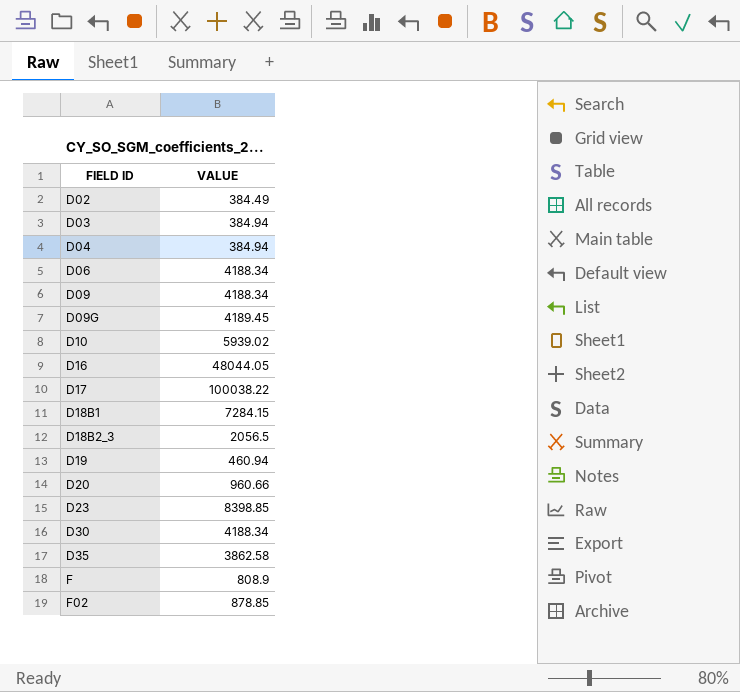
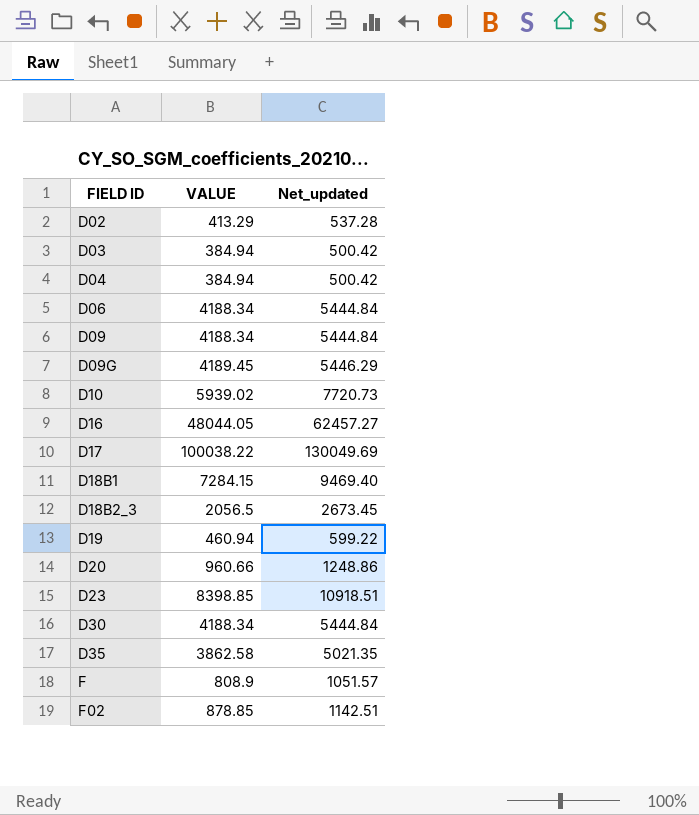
column Net_updated | formula: none -> [VALUE] * 1.3
D02 | VALUE: 384.49 -> 413.29

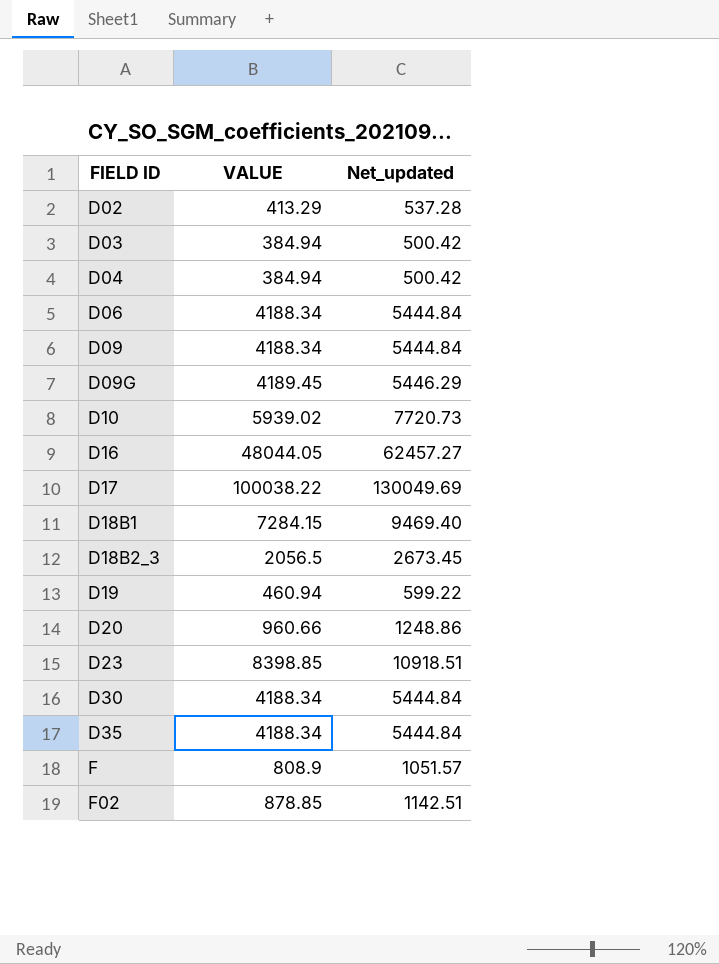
D35 | VALUE: 3862.58 -> 4188.34
D35 | Net_updated: 5021.35 -> 5444.84

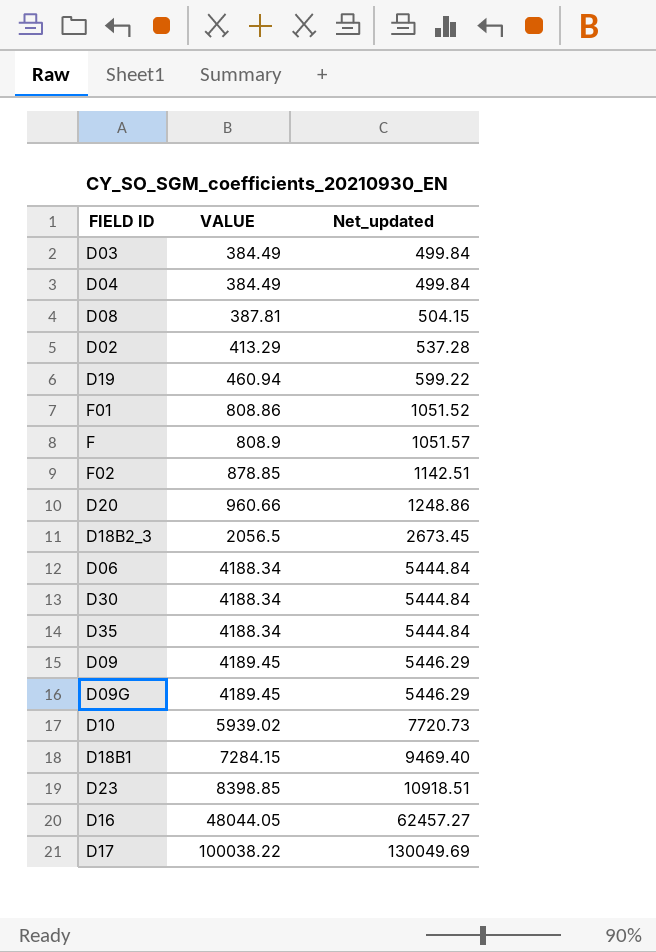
row order: FIELD ID ascending -> VALUE ascending
D03 | VALUE: 384.94 -> 384.49
D03 | Net_updated: 500.42 -> 499.84
D04 | VALUE: 384.94 -> 384.49
D04 | Net_updated: 500.42 -> 499.84
row D08: none -> 387.81 | 504.15
row F01: none -> 808.86 | 1051.52
D09 | VALUE: 4188.34 -> 4189.45
D09 | Net_updated: 5444.84 -> 5446.29

